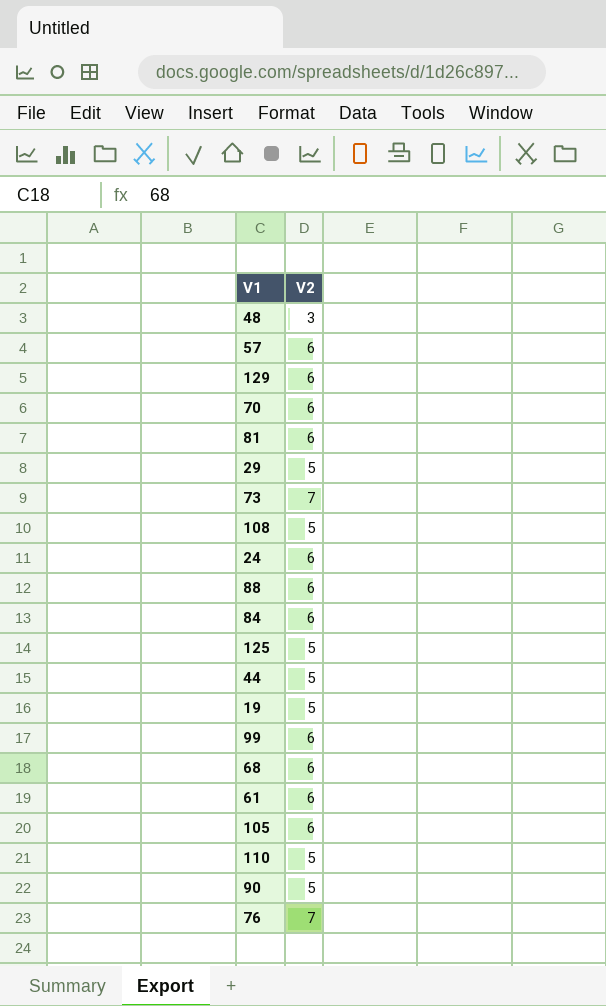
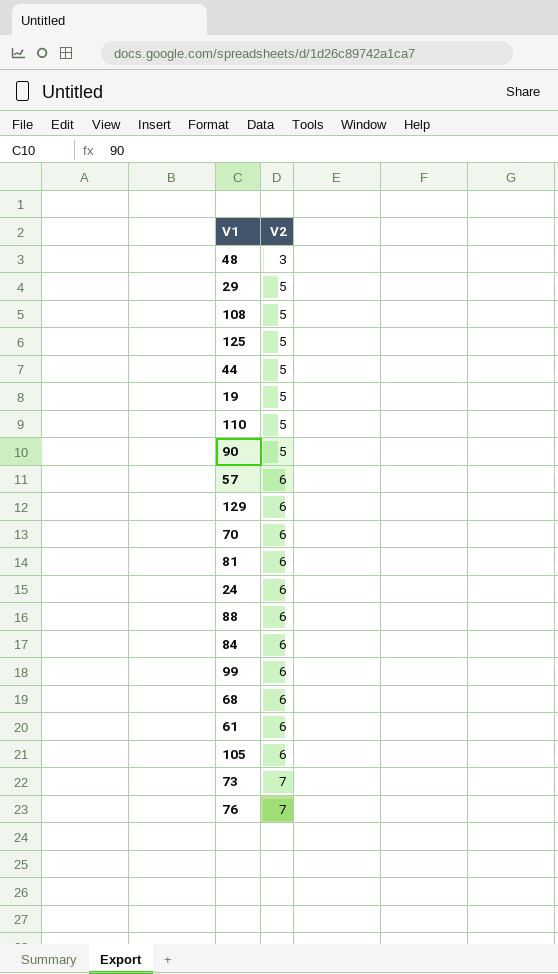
row order: none -> V2 ascending

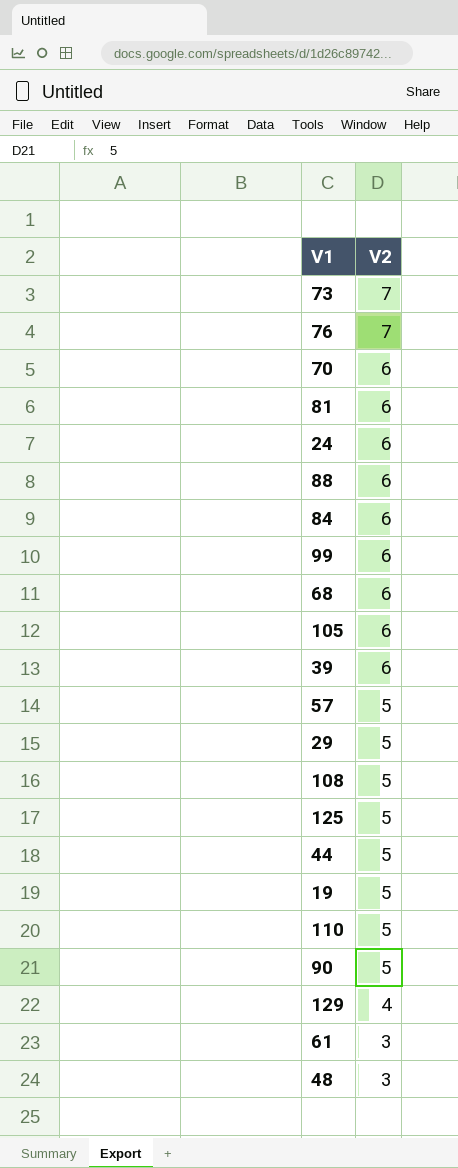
row order: V2 ascending -> V2 descending
row 39: none -> 6
57 | V2: 6 -> 5
129 | V2: 6 -> 4
61 | V2: 6 -> 3

